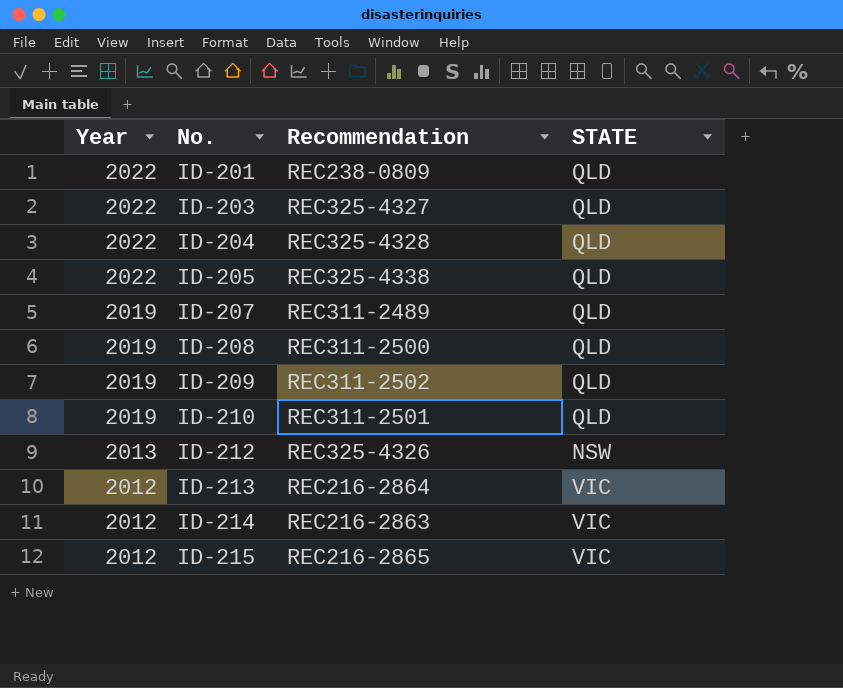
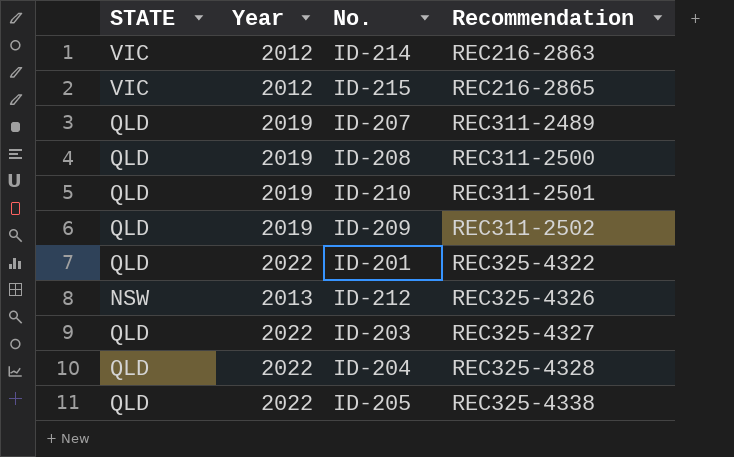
row order: Year descending -> Recommendation ascending
column STATE | position: 4 -> 1
row ID-213: 2012 | REC216-2864 | VIC -> none
ID-201 | Recommendation: REC238-0809 -> REC325-4322

